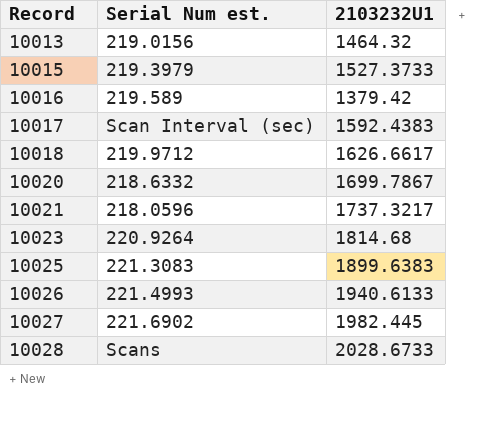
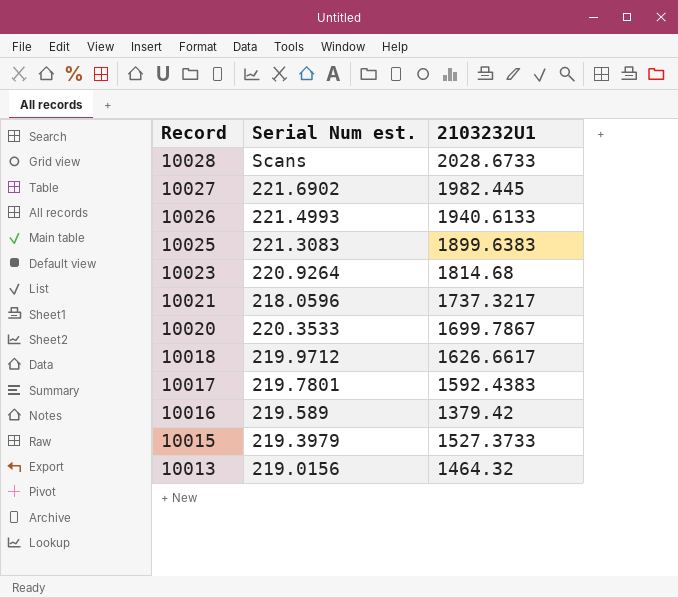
row order: Record ascending -> Record descending
10020 | Serial Num est.: 218.6332 -> 220.3533
10017 | Serial Num est.: Scan Interval (sec) -> 219.7801

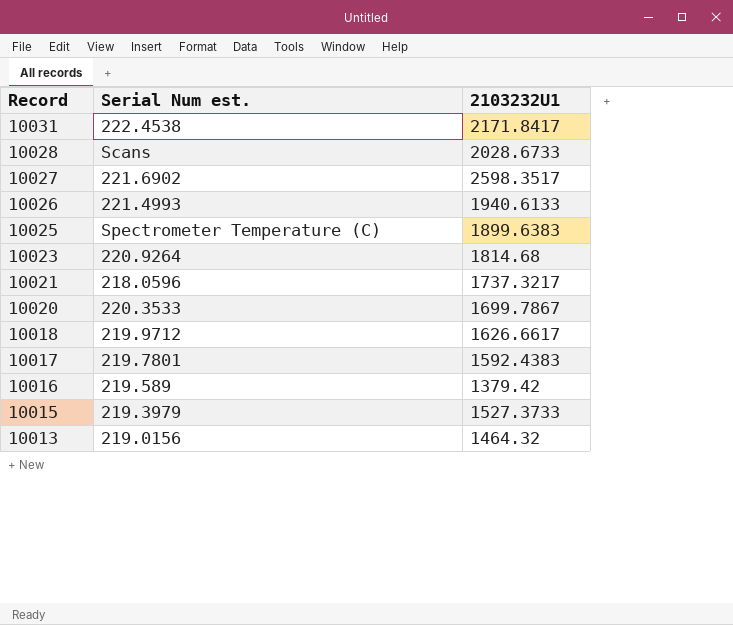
row 10031: none -> 222.4538 | 2171.8417
10027 | 2103232U1: 1982.445 -> 2598.3517
10025 | Serial Num est.: 221.3083 -> Spectrometer Temperature (C)

